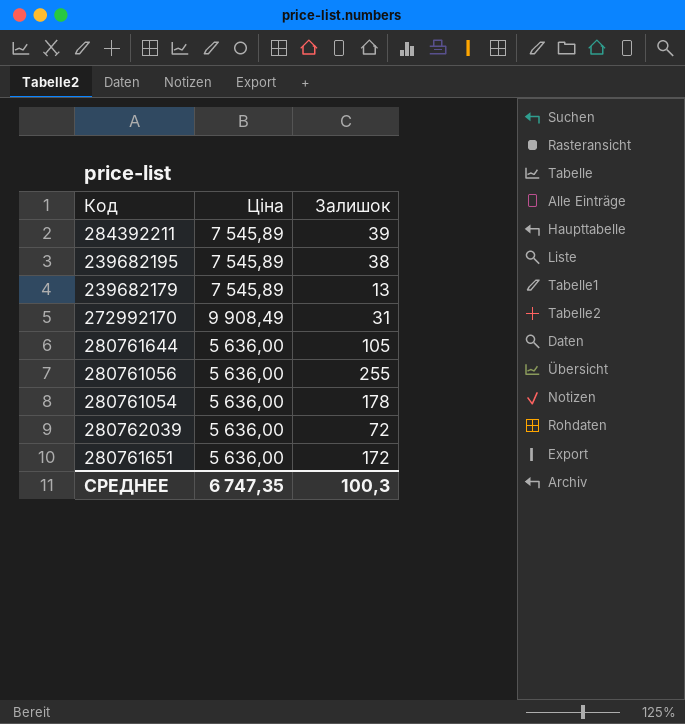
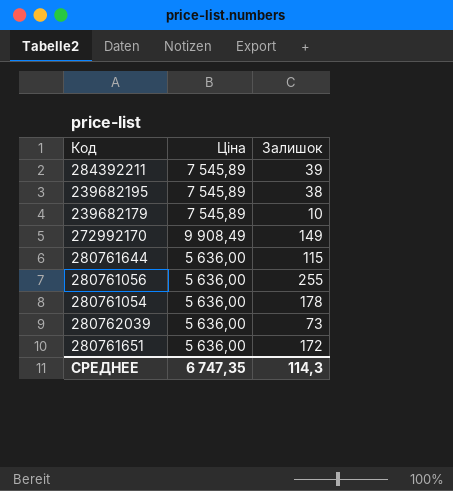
239682179 | Залишок: 13 -> 10
272992170 | Залишок: 31 -> 149
280761644 | Залишок: 105 -> 115
280762039 | Залишок: 72 -> 73
СРЕДНЕЕ | Залишок: 100,3 -> 114,3

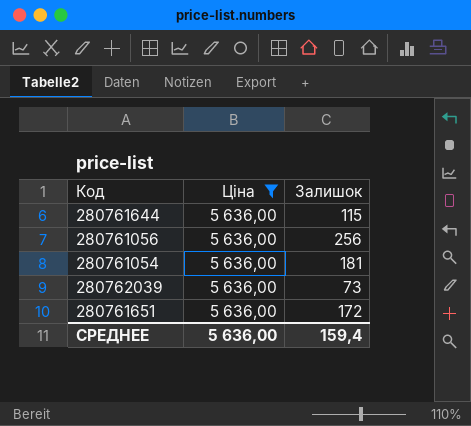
filter: none -> Ціна = 5 636,00
280761056 | Залишок: 255 -> 256
280761054 | Залишок: 178 -> 181
СРЕДНЕЕ | Ціна: 6 747,35 -> 5 636,00
СРЕДНЕЕ | Залишок: 114,3 -> 159,4

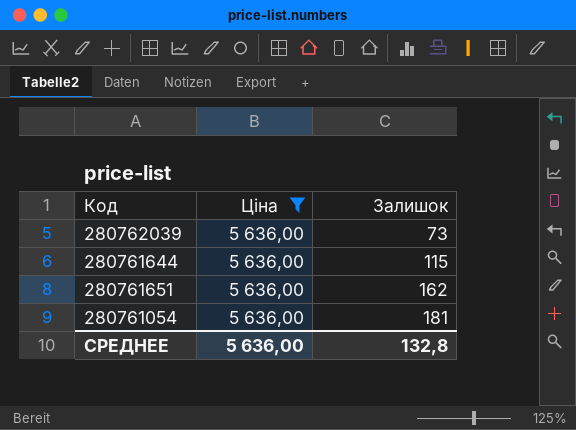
row order: none -> Залишок ascending
row 280761056: 5 636,00 | 256 -> none
280761651 | Залишок: 172 -> 162
СРЕДНЕЕ | Залишок: 159,4 -> 132,8

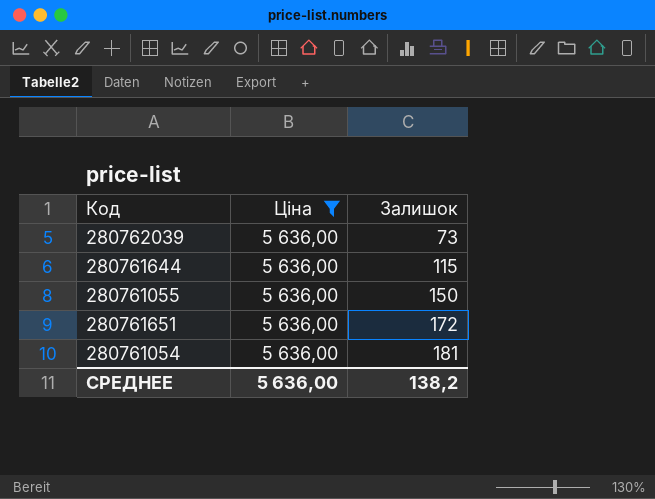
row 280761055: none -> 5 636,00 | 150
280761651 | Залишок: 162 -> 172
СРЕДНЕЕ | Залишок: 132,8 -> 138,2

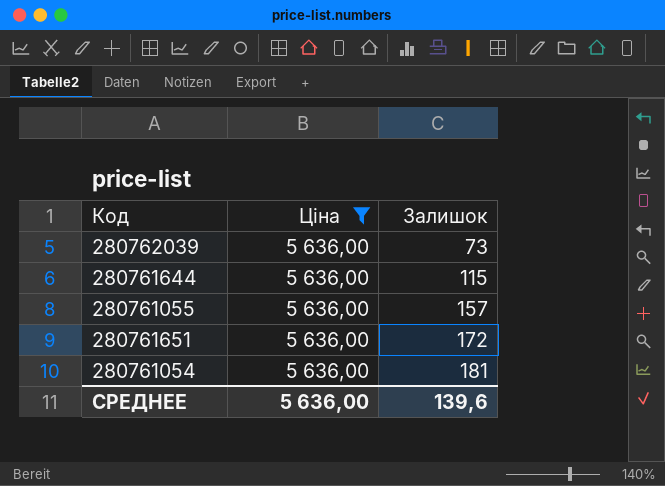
280761055 | Залишок: 150 -> 157
СРЕДНЕЕ | Залишок: 138,2 -> 139,6

